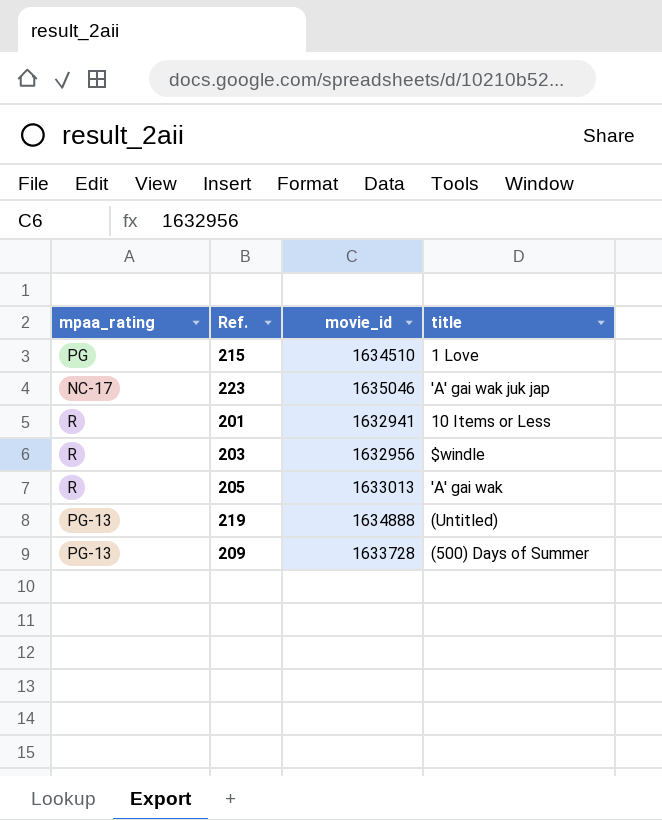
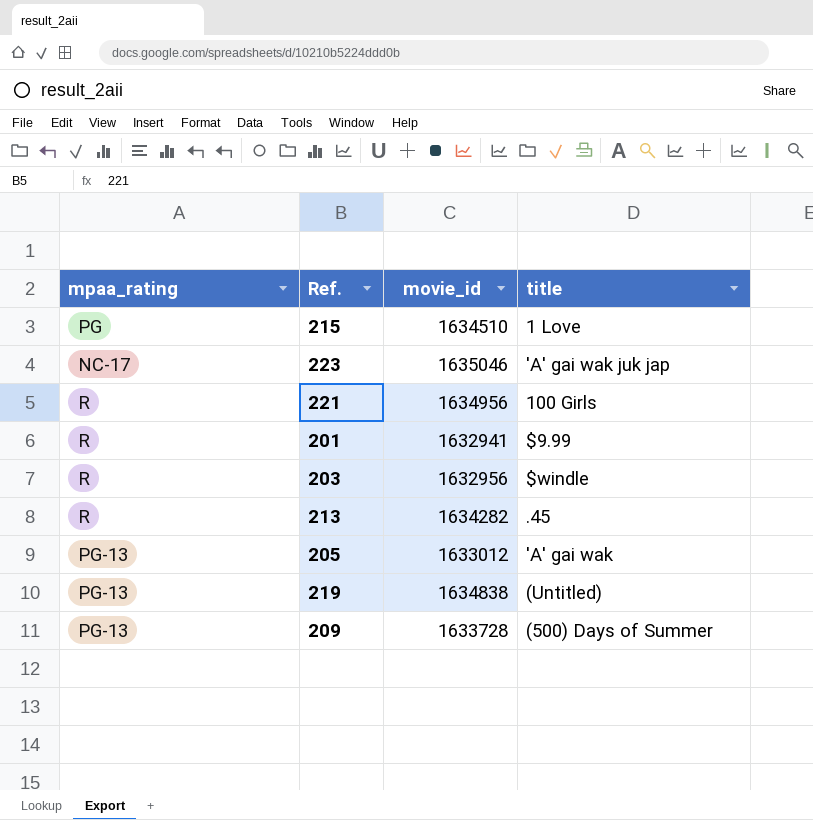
row 221: none -> R | 1634956 | 100 Girls
201 | title: 10 Items or Less -> $9.99
row 213: none -> R | 1634282 | .45
205 | mpaa_rating: R -> PG-13
205 | movie_id: 1633013 -> 1633012
219 | movie_id: 1634888 -> 1634838

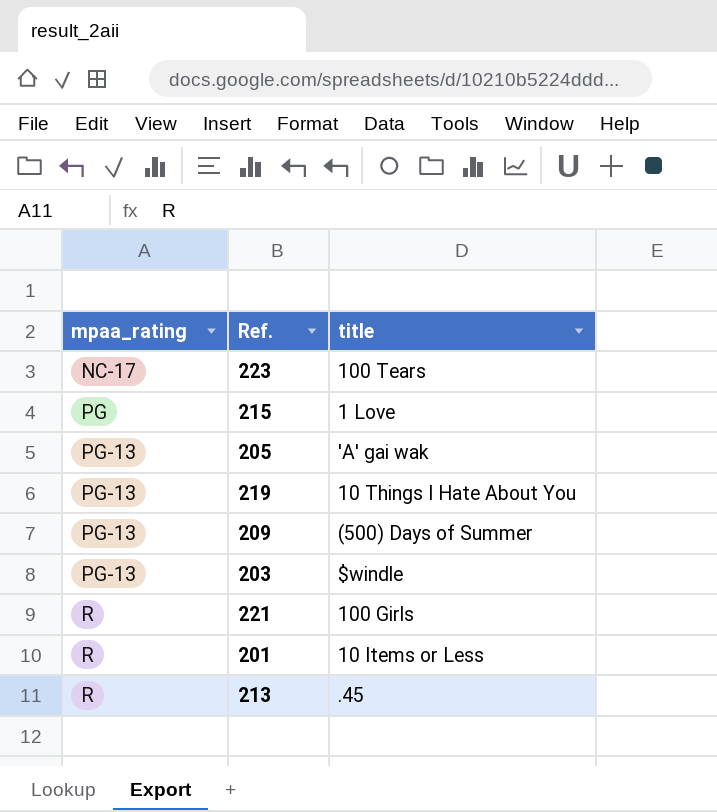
row order: none -> mpaa_rating ascending
column movie_id | position: 3 -> none
223 | title: 'A' gai wak juk jap -> 100 Tears
219 | title: (Untitled) -> 10 Things I Hate About You
203 | mpaa_rating: R -> PG-13
201 | title: $9.99 -> 10 Items or Less

